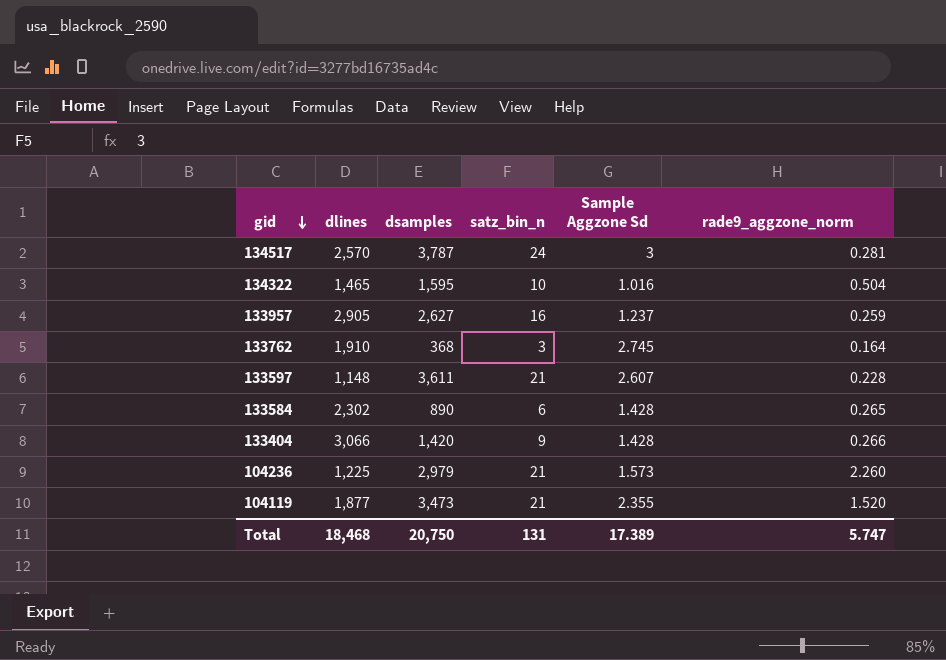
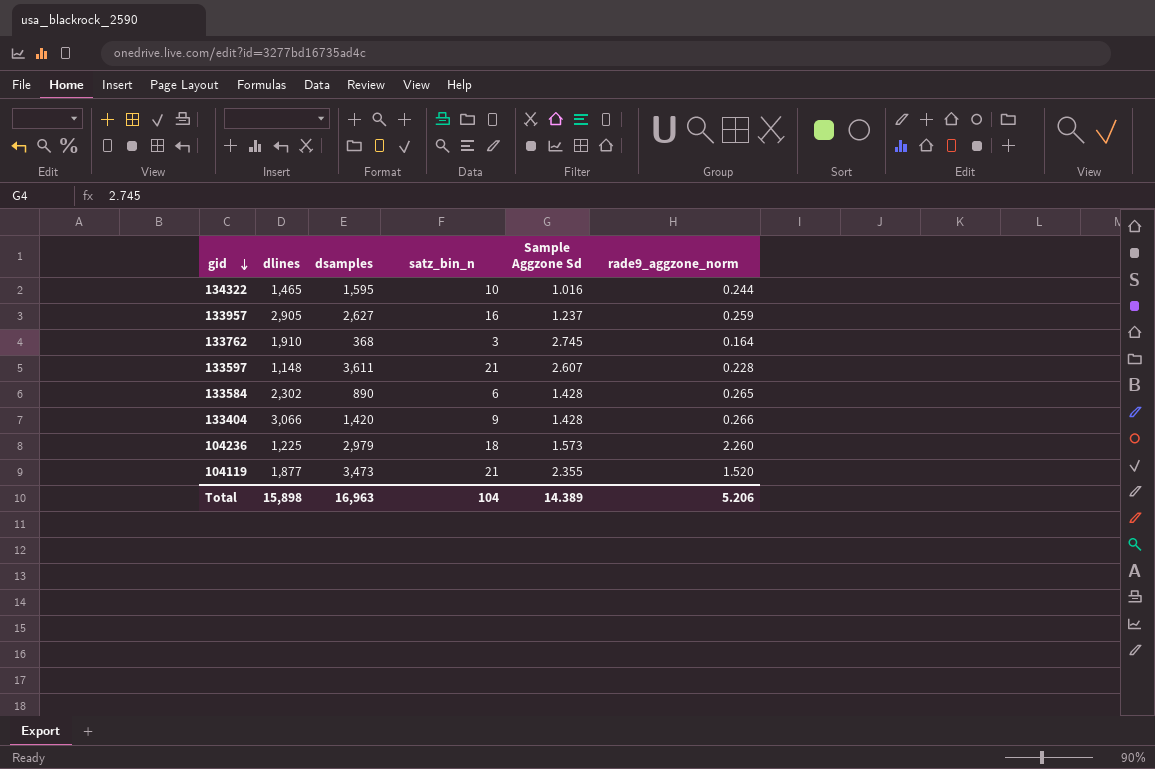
row 134517: 2,570 | 3,787 | 24 | 3 | 0.281 -> none
134322 | rade9_aggzone_norm: 0.504 -> 0.244
104236 | satz_bin_n: 21 -> 18
Total | dlines: 18,468 -> 15,898
Total | dsamples: 20,750 -> 16,963
Total | satz_bin_n: 131 -> 104
Total | Sample Aggzone Sd: 17.389 -> 14.389
Total | rade9_aggzone_norm: 5.747 -> 5.206

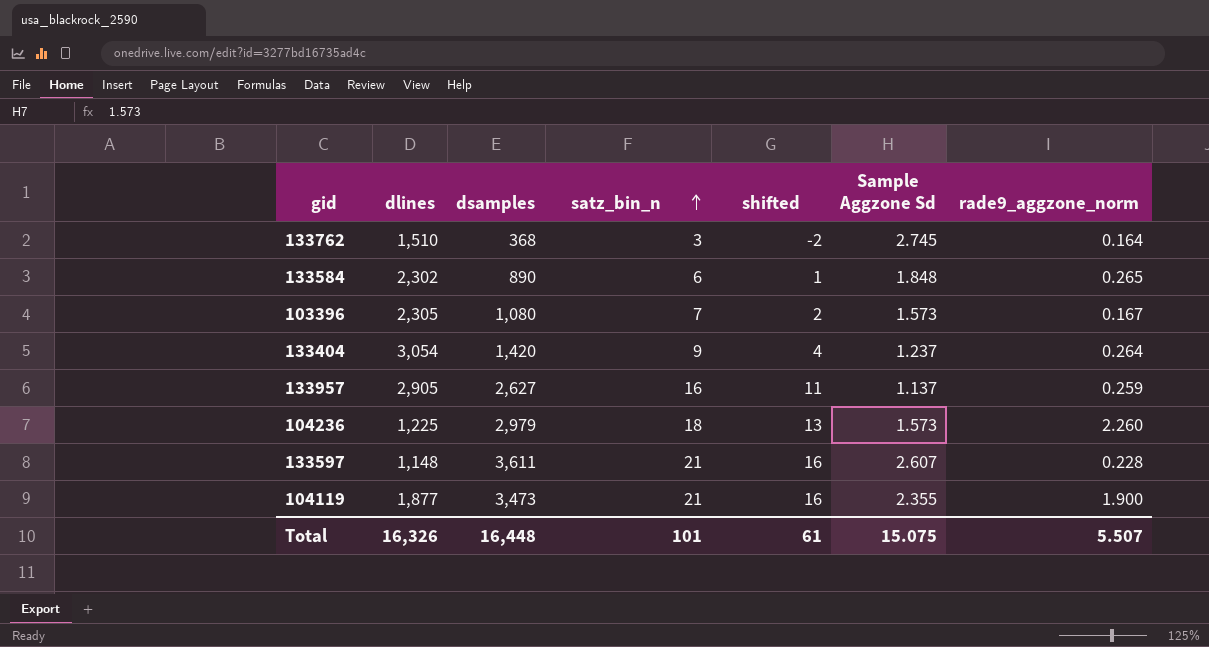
row order: gid descending -> satz_bin_n ascending
column shifted | formula: none -> [satz_bin_n] - 5
row 134322: 1,465 | 1,595 | 10 | 1.016 | 0.244 -> none
133762 | dlines: 1,910 -> 1,510
133584 | Sample Aggzone Sd: 1.428 -> 1.848
row 103396: none -> 2,305 | 1,080 | 7 | 2 | 1.573 | 0.167
133404 | dlines: 3,066 -> 3,054
133404 | Sample Aggzone Sd: 1.428 -> 1.237
133404 | rade9_aggzone_norm: 0.266 -> 0.264
133957 | Sample Aggzone Sd: 1.237 -> 1.137
104119 | rade9_aggzone_norm: 1.520 -> 1.900
Total | dlines: 15,898 -> 16,326
Total | dsamples: 16,963 -> 16,448
Total | satz_bin_n: 104 -> 101
Total | Sample Aggzone Sd: 14.389 -> 15.075
Total | rade9_aggzone_norm: 5.206 -> 5.507

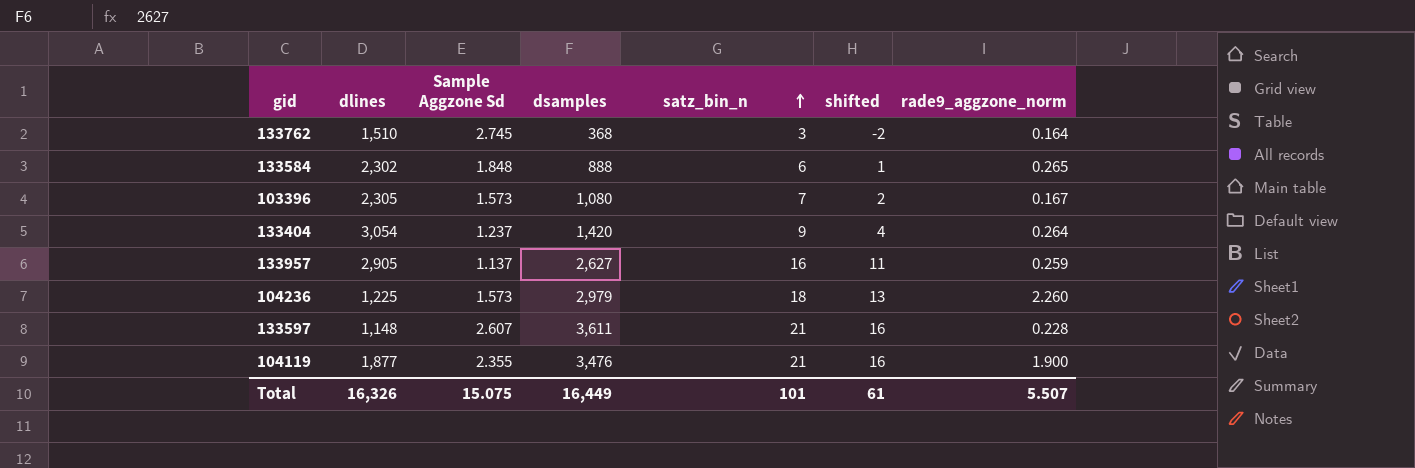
column Sample Aggzone Sd | position: 6 -> 3
133584 | dsamples: 890 -> 888
104119 | dsamples: 3,473 -> 3,476
Total | dsamples: 16,448 -> 16,449

